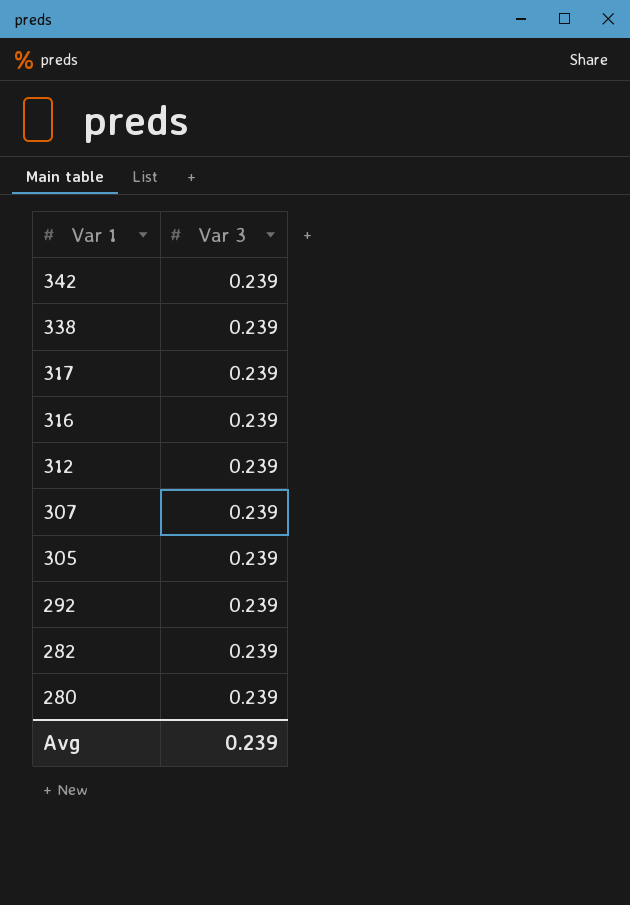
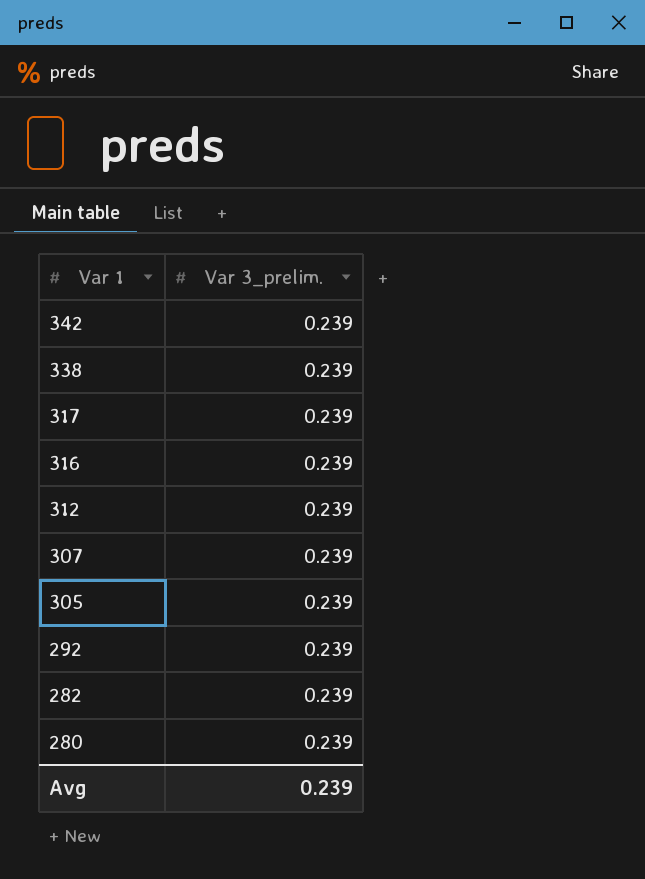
column name: Var 3 -> Var 3_prelim.

